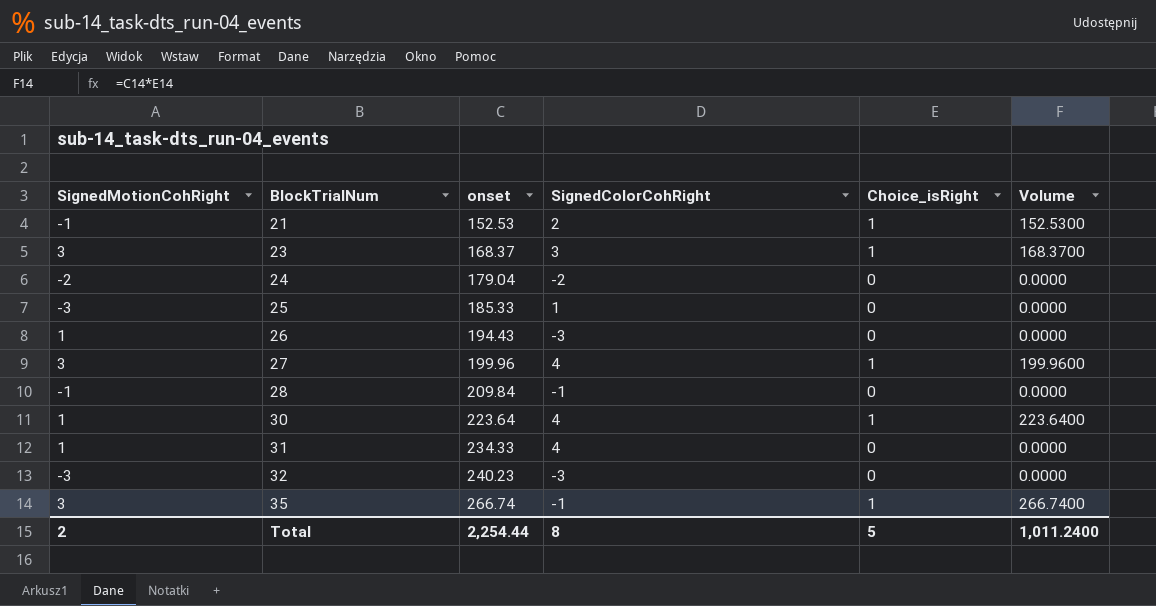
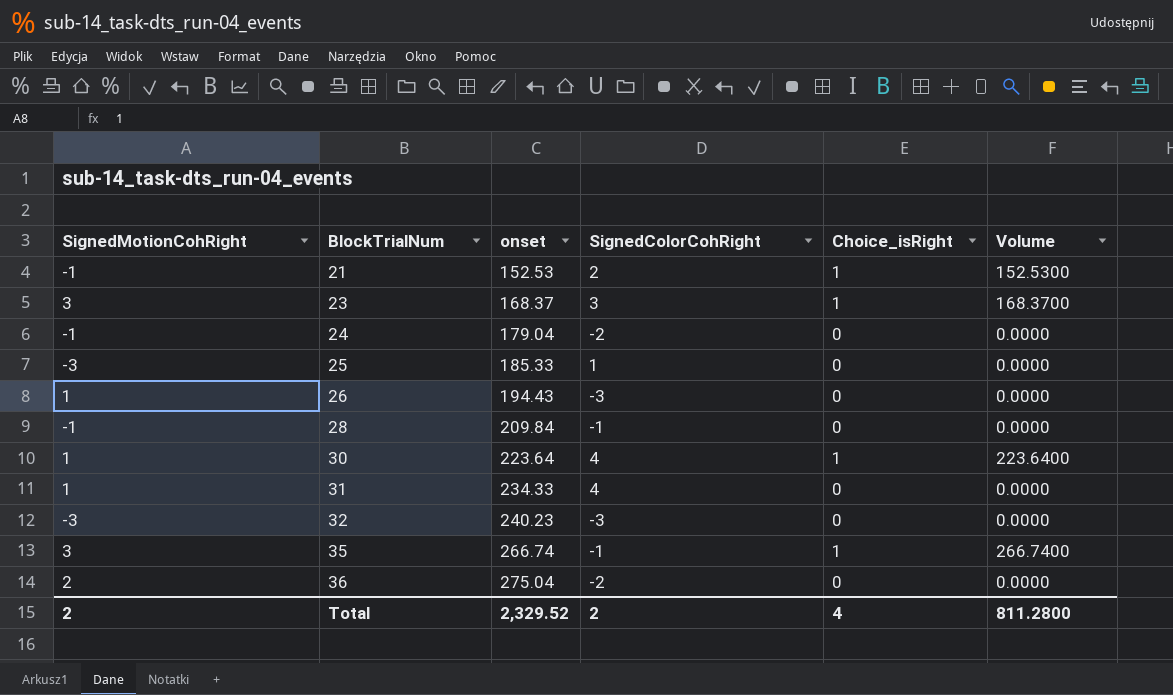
row 27: 3 | 199.96 | 4 | 1 | 199.9600 -> none
24 | SignedMotionCohRight: -2 -> -1
row 36: none -> 2 | 275.04 | -2 | 0 | 0.0000
Total | onset: 2,254.44 -> 2,329.52
Total | SignedColorCohRight: 8 -> 2
Total | Choice_isRight: 5 -> 4
Total | Volume: 1,011.2400 -> 811.2800

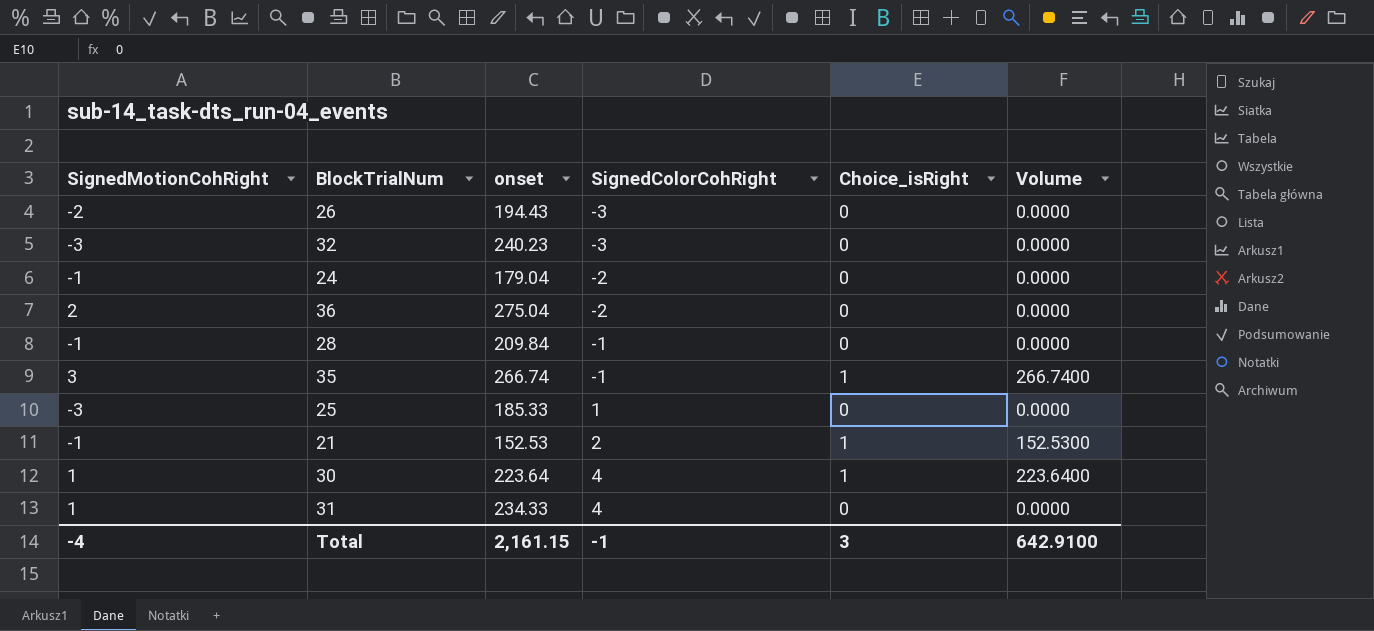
row order: BlockTrialNum ascending -> SignedColorCohRight ascending
row 23: 3 | 168.37 | 3 | 1 | 168.3700 -> none
26 | SignedMotionCohRight: 1 -> -2
Total | SignedMotionCohRight: 2 -> -4
Total | onset: 2,329.52 -> 2,161.15
Total | SignedColorCohRight: 2 -> -1
Total | Choice_isRight: 4 -> 3
Total | Volume: 811.2800 -> 642.9100

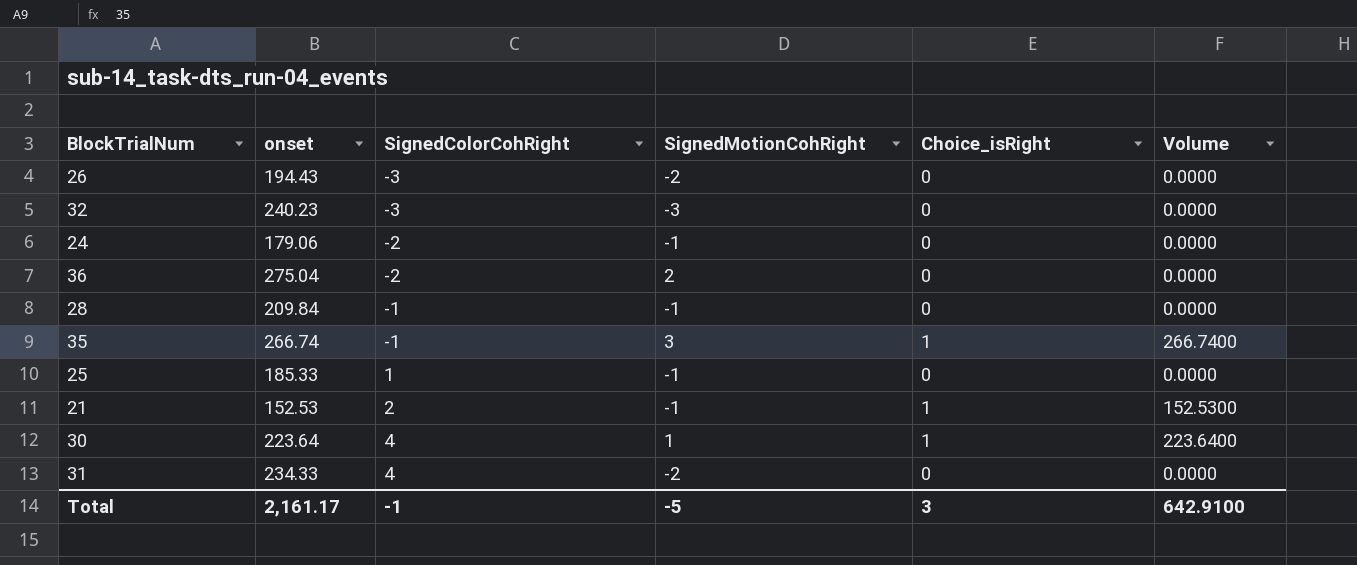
column SignedMotionCohRight | position: 1 -> 4
24 | onset: 179.04 -> 179.06
25 | SignedMotionCohRight: -3 -> -1
31 | SignedMotionCohRight: 1 -> -2
Total | onset: 2,161.15 -> 2,161.17
Total | SignedMotionCohRight: -4 -> -5

